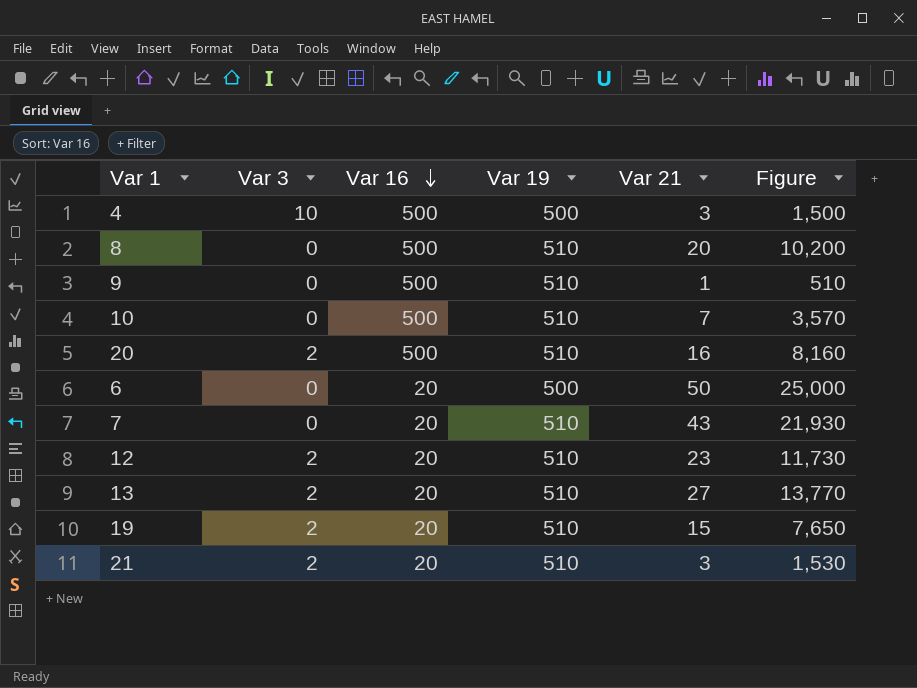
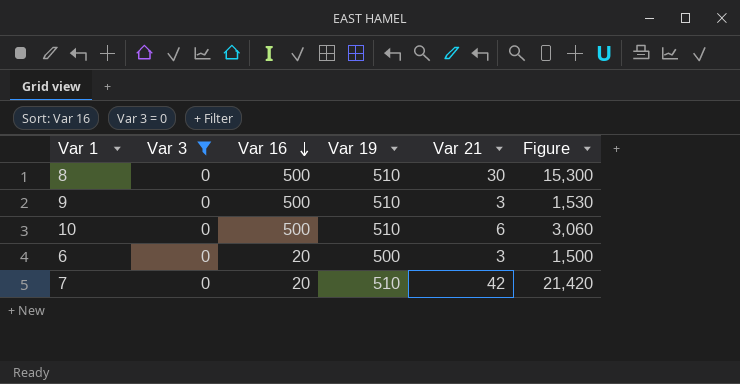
filter: none -> Var 3 = 0
8 | Var 21: 20 -> 30
8 | Figure: 10,200 -> 15,300
9 | Var 21: 1 -> 3
9 | Figure: 510 -> 1,530
10 | Var 21: 7 -> 6
10 | Figure: 3,570 -> 3,060
6 | Var 21: 50 -> 3
6 | Figure: 25,000 -> 1,500
7 | Var 21: 43 -> 42
7 | Figure: 21,930 -> 21,420

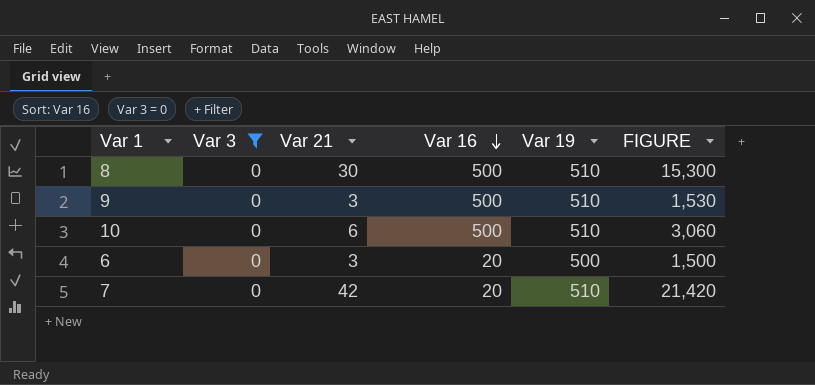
column Var 21 | position: 5 -> 3
column name: Figure -> FIGURE

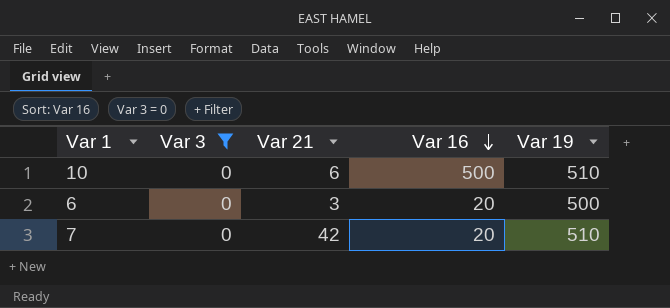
column FIGURE | formula: [Var 21] * [Var 19] -> none
row 8: 0 | 30 | 500 | 510 | 15,300 -> none
row 9: 0 | 3 | 500 | 510 | 1,530 -> none

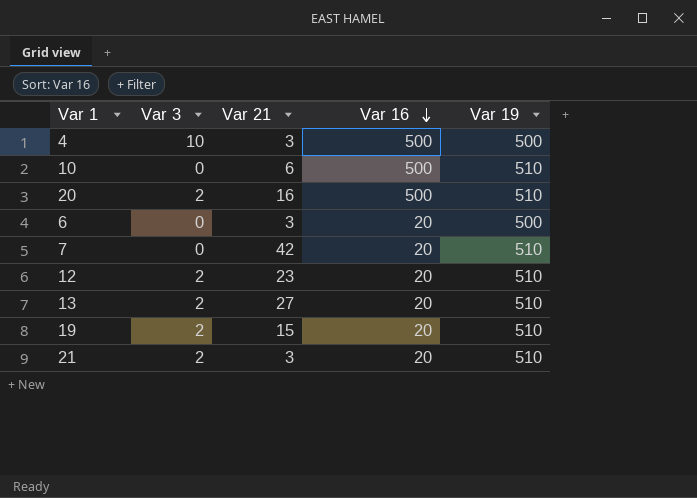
filter: Var 3 = 0 -> none

